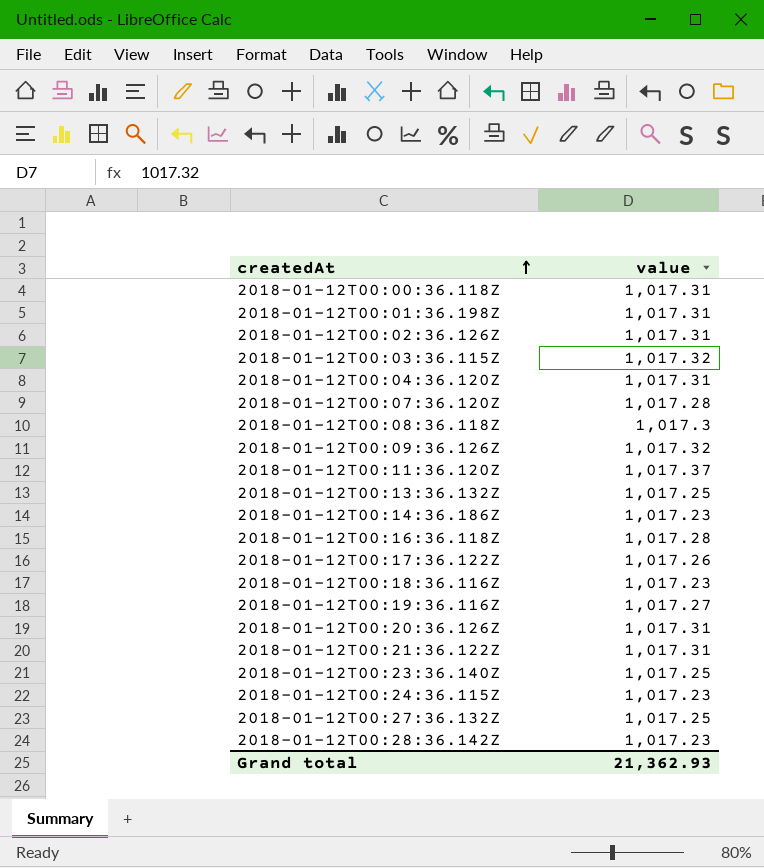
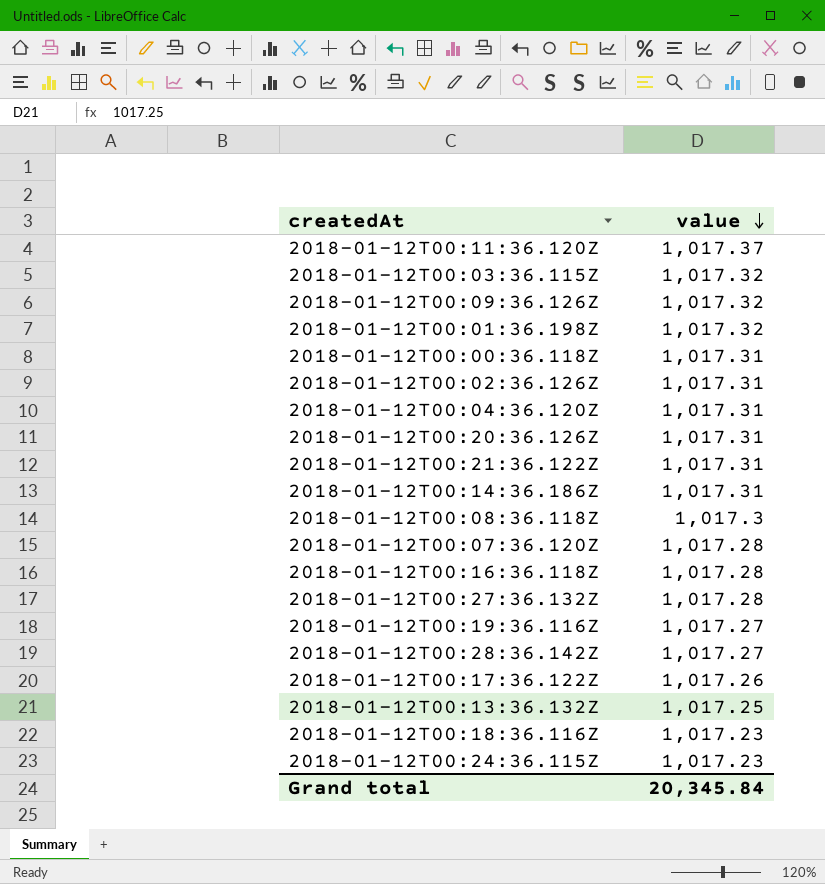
row order: createdAt ascending -> value descending
row 2018-01-12T00:23:36.140Z: 1,017.25 -> none
2018-01-12T00:01:36.198Z | value: 1,017.31 -> 1,017.32
2018-01-12T00:14:36.186Z | value: 1,017.23 -> 1,017.31
2018-01-12T00:27:36.132Z | value: 1,017.25 -> 1,017.28
2018-01-12T00:28:36.142Z | value: 1,017.23 -> 1,017.27
Grand total | value: 21,362.93 -> 20,345.84

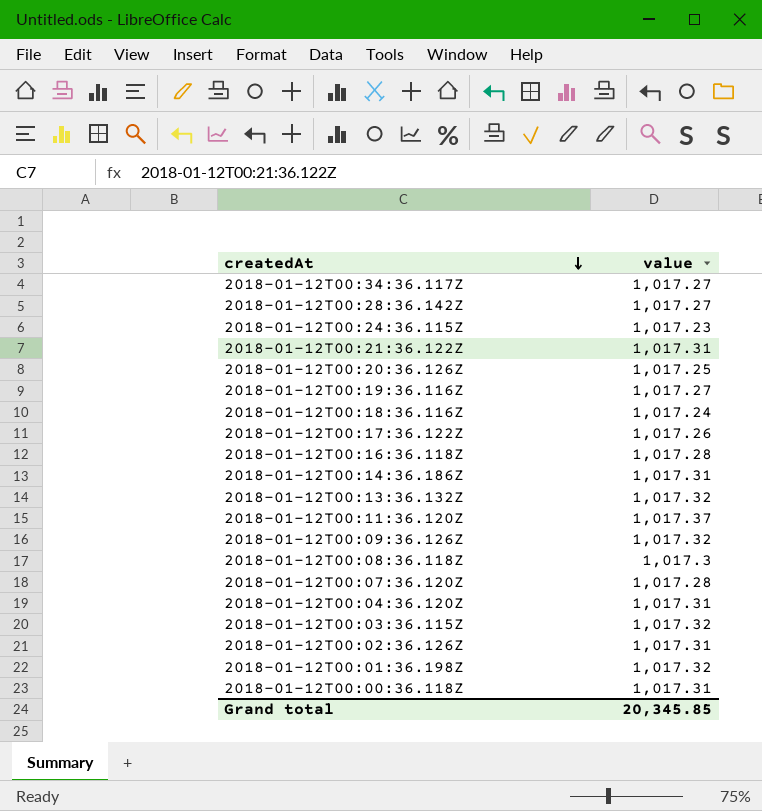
row order: value descending -> createdAt descending
row 2018-01-12T00:27:36.132Z: 1,017.28 -> none
row 2018-01-12T00:34:36.117Z: none -> 1,017.27
2018-01-12T00:20:36.126Z | value: 1,017.31 -> 1,017.25
2018-01-12T00:18:36.116Z | value: 1,017.23 -> 1,017.24
2018-01-12T00:13:36.132Z | value: 1,017.25 -> 1,017.32
Grand total | value: 20,345.84 -> 20,345.85

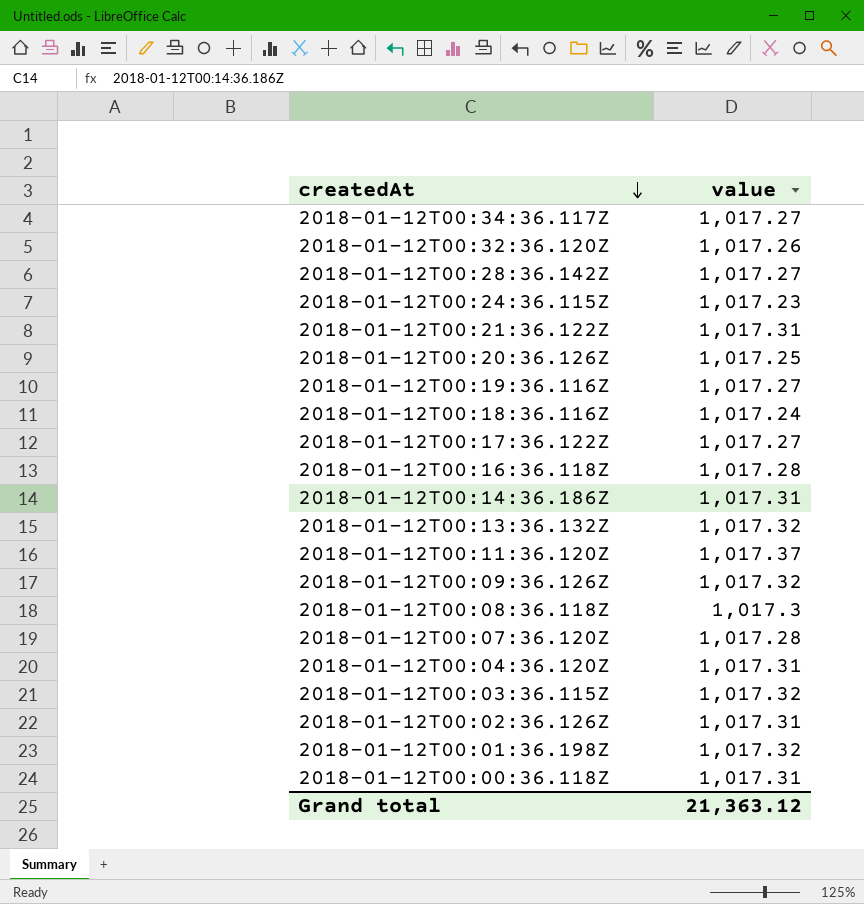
row 2018-01-12T00:32:36.120Z: none -> 1,017.26
2018-01-12T00:17:36.122Z | value: 1,017.26 -> 1,017.27
Grand total | value: 20,345.85 -> 21,363.12

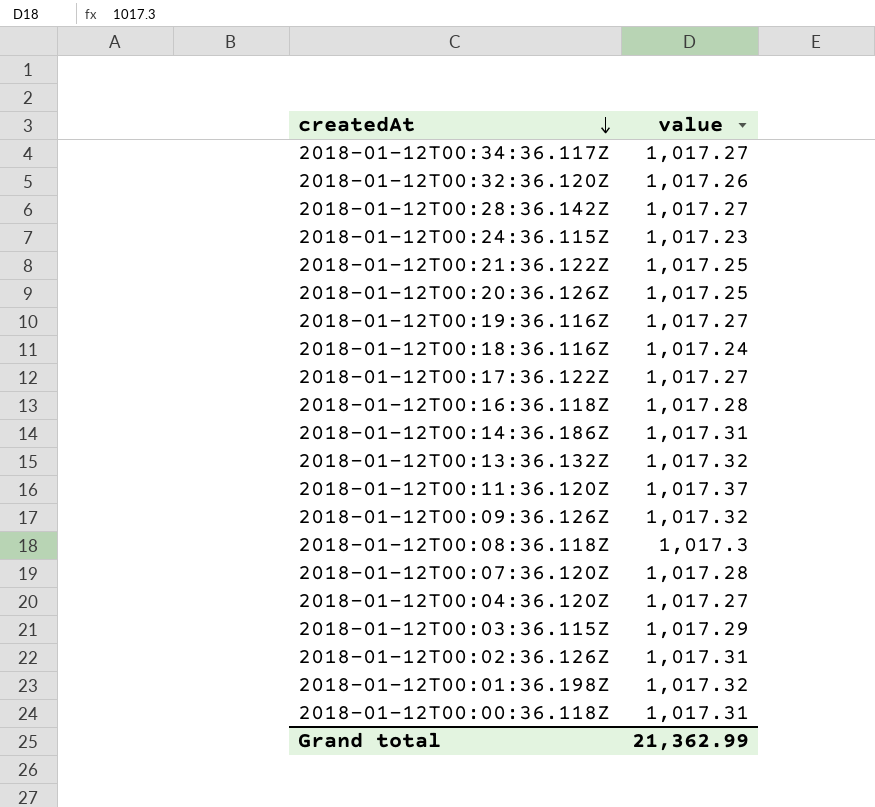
2018-01-12T00:21:36.122Z | value: 1,017.31 -> 1,017.25
2018-01-12T00:04:36.120Z | value: 1,017.31 -> 1,017.27
2018-01-12T00:03:36.115Z | value: 1,017.32 -> 1,017.29
Grand total | value: 21,363.12 -> 21,362.99

